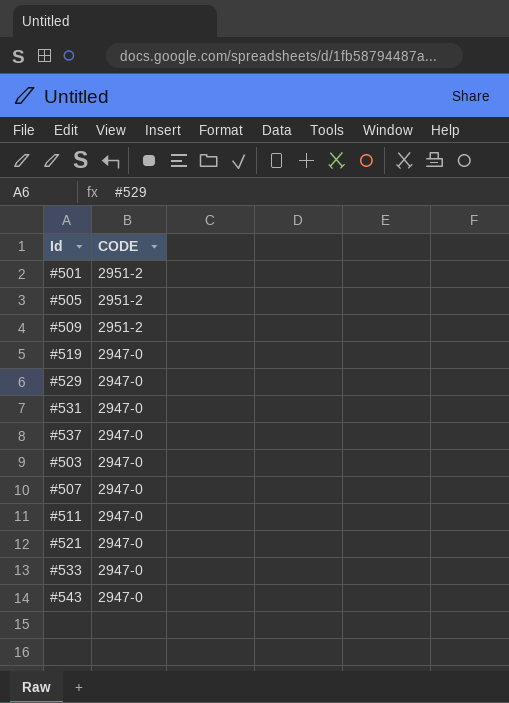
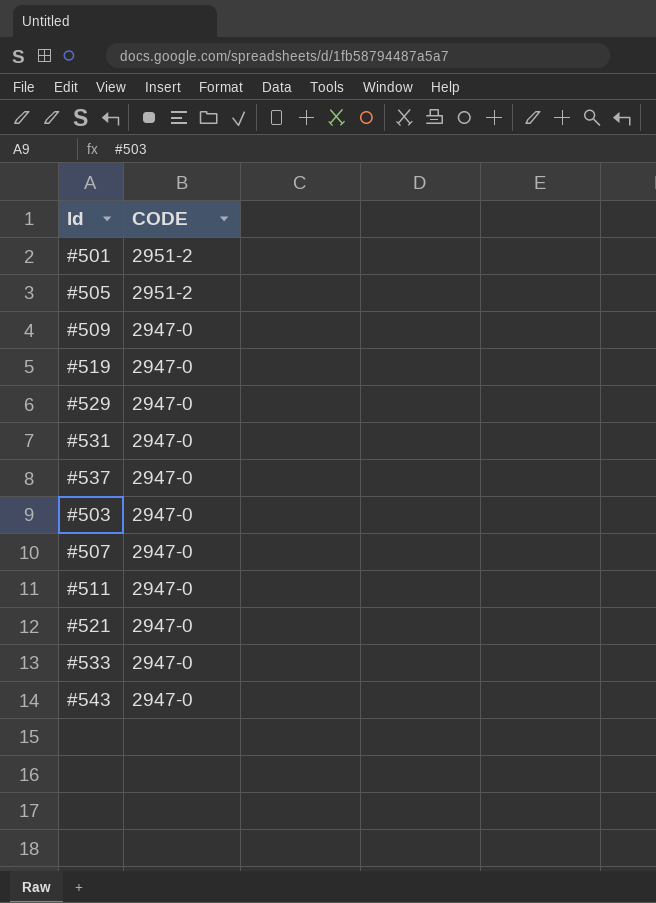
#509 | CODE: 2951-2 -> 2947-0

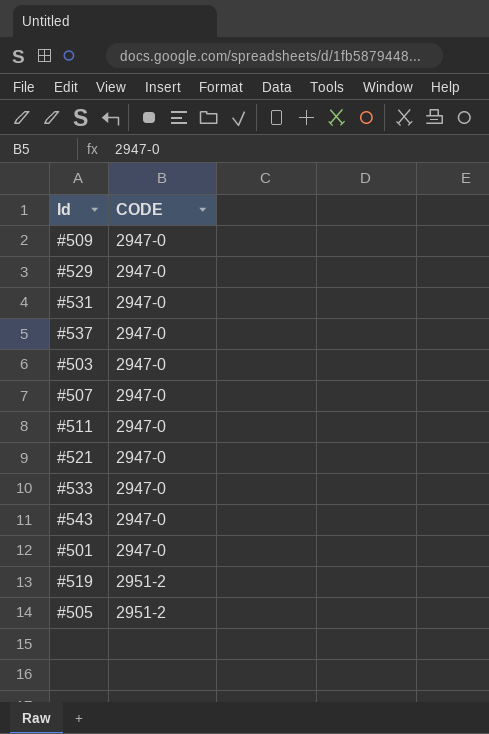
row order: CODE descending -> CODE ascending
#501 | CODE: 2951-2 -> 2947-0
#519 | CODE: 2947-0 -> 2951-2

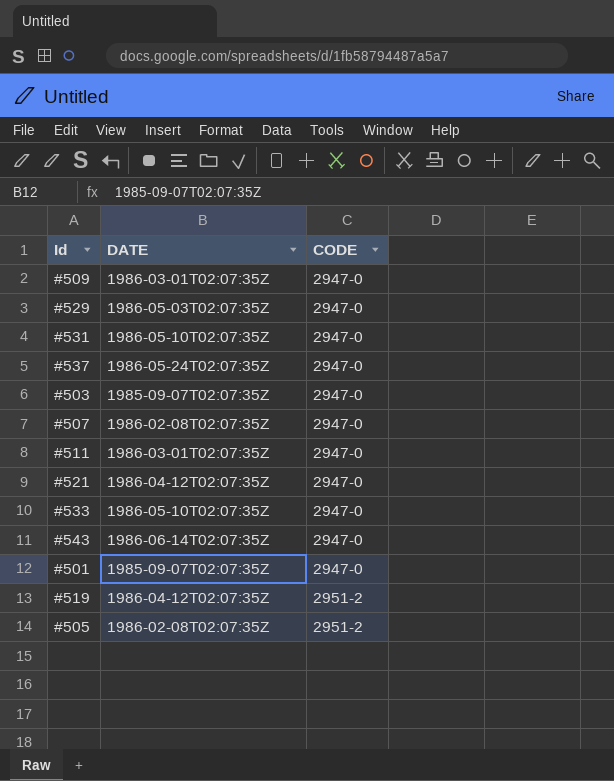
column DATE | position: none -> 2

